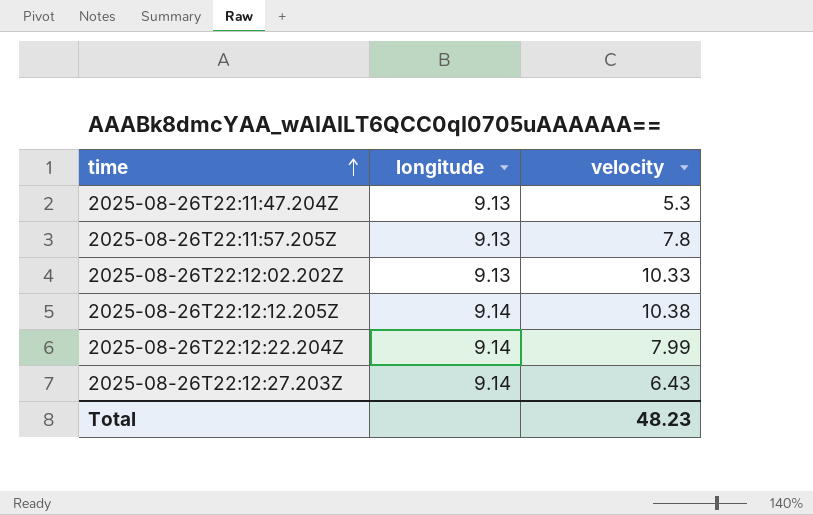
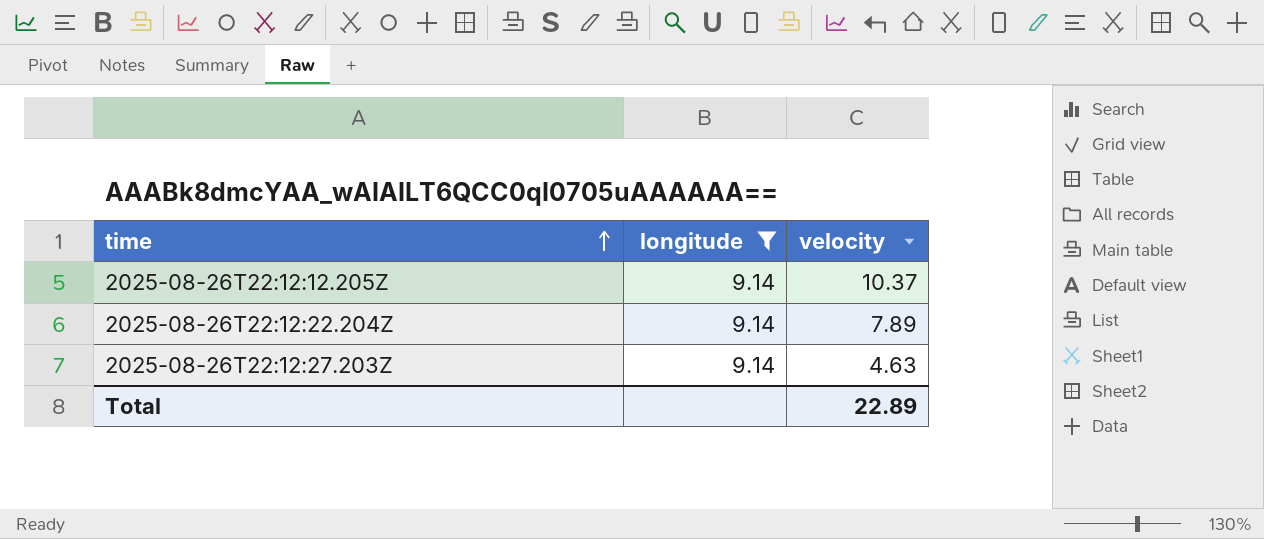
filter: none -> longitude = 9.14
2025-08-26T22:12:12.205Z | velocity: 10.38 -> 10.37
2025-08-26T22:12:22.204Z | velocity: 7.99 -> 7.89
2025-08-26T22:12:27.203Z | velocity: 6.43 -> 4.63
Total | velocity: 48.23 -> 22.89

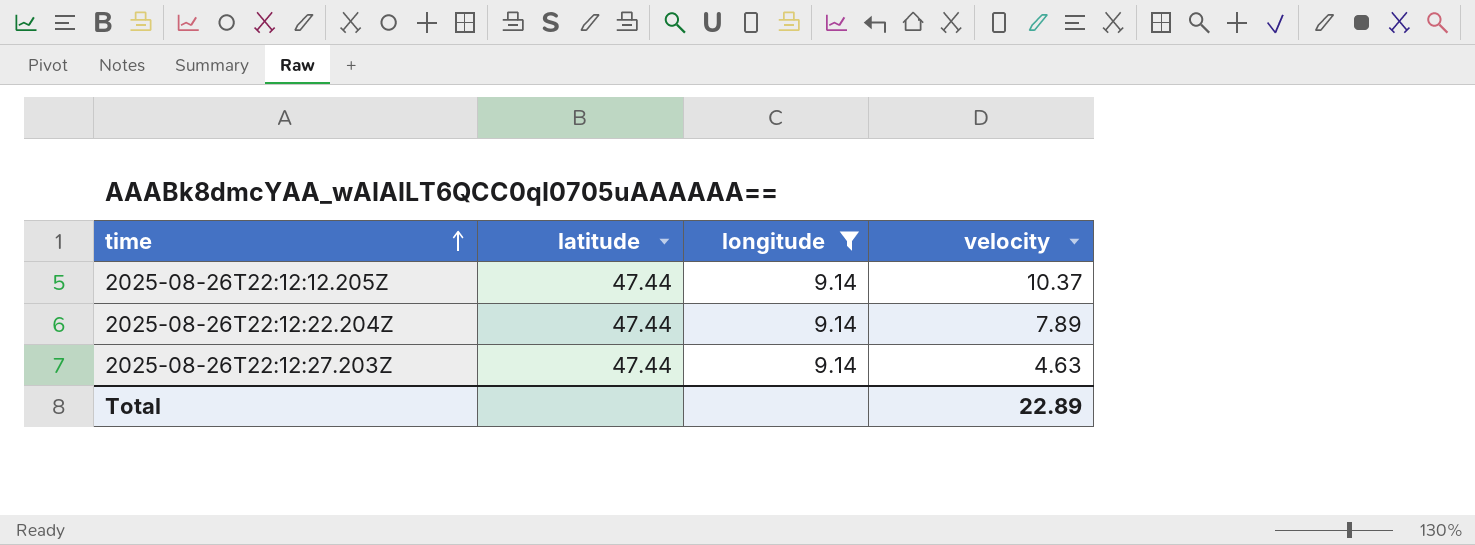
column latitude | position: none -> 2

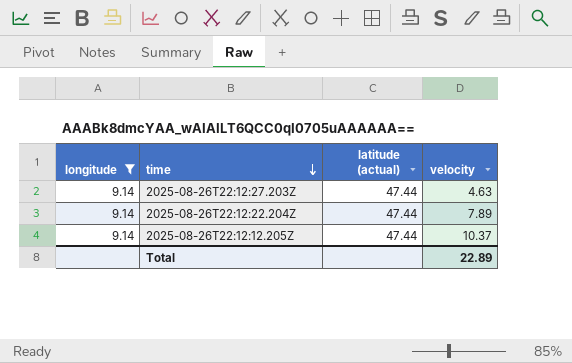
row order: time ascending -> time descending
column longitude | position: 3 -> 1
column name: latitude -> latitude (actual)

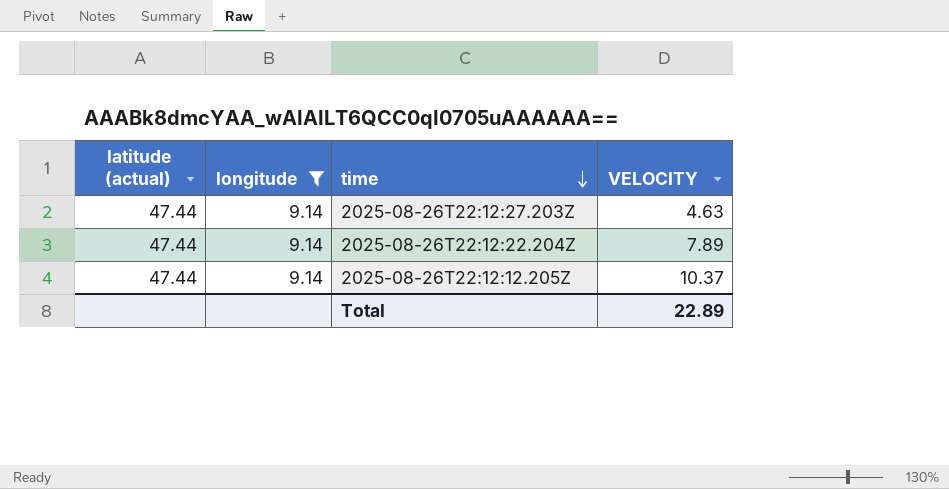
column latitude (actual) | position: 3 -> 1
column name: velocity -> VELOCITY

